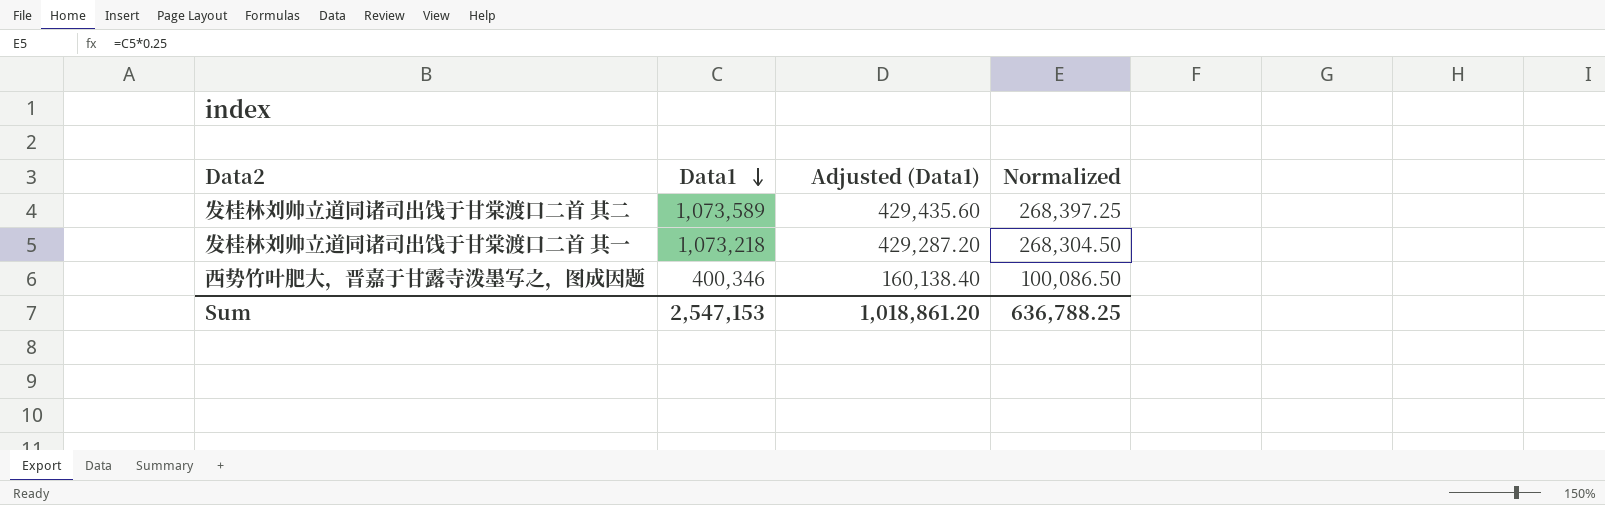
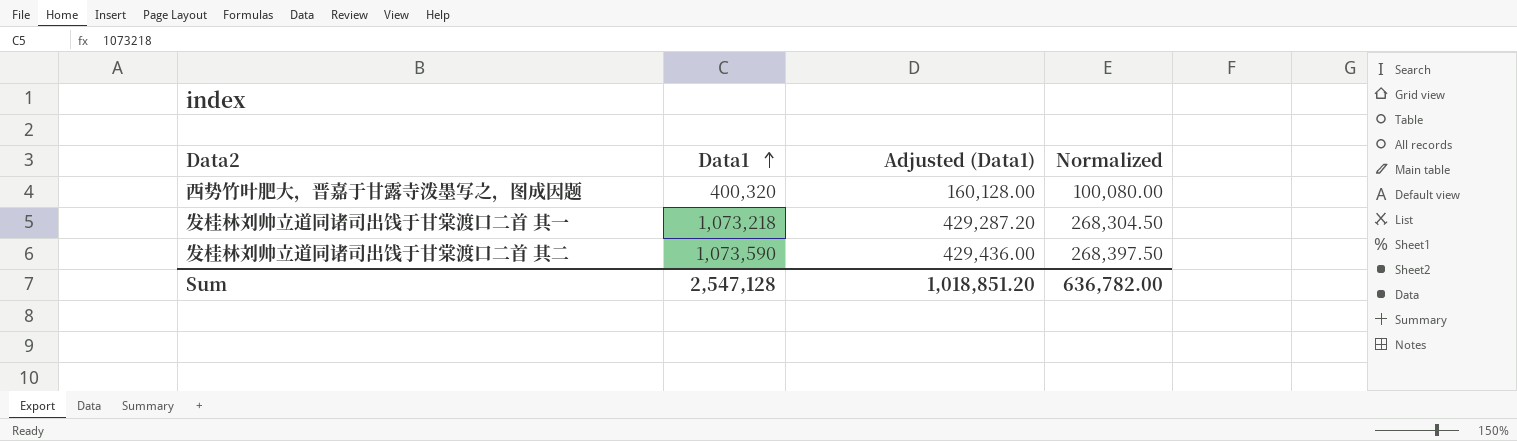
row order: Data1 descending -> Data1 ascending
西势竹叶肥大，晋嘉于甘露寺泼墨写之，图成因题 | Data1: 400,346 -> 400,320
西势竹叶肥大，晋嘉于甘露寺泼墨写之，图成因题 | Adjusted (Data1): 160,138.40 -> 160,128.00
西势竹叶肥大，晋嘉于甘露寺泼墨写之，图成因题 | Normalized: 100,086.50 -> 100,080.00
发桂林刘帅立道同诸司出饯于甘棠渡口二首 其二 | Data1: 1,073,589 -> 1,073,590
发桂林刘帅立道同诸司出饯于甘棠渡口二首 其二 | Adjusted (Data1): 429,435.60 -> 429,436.00
发桂林刘帅立道同诸司出饯于甘棠渡口二首 其二 | Normalized: 268,397.25 -> 268,397.50
Sum | Data1: 2,547,153 -> 2,547,128
Sum | Adjusted (Data1): 1,018,861.20 -> 1,018,851.20
Sum | Normalized: 636,788.25 -> 636,782.00

